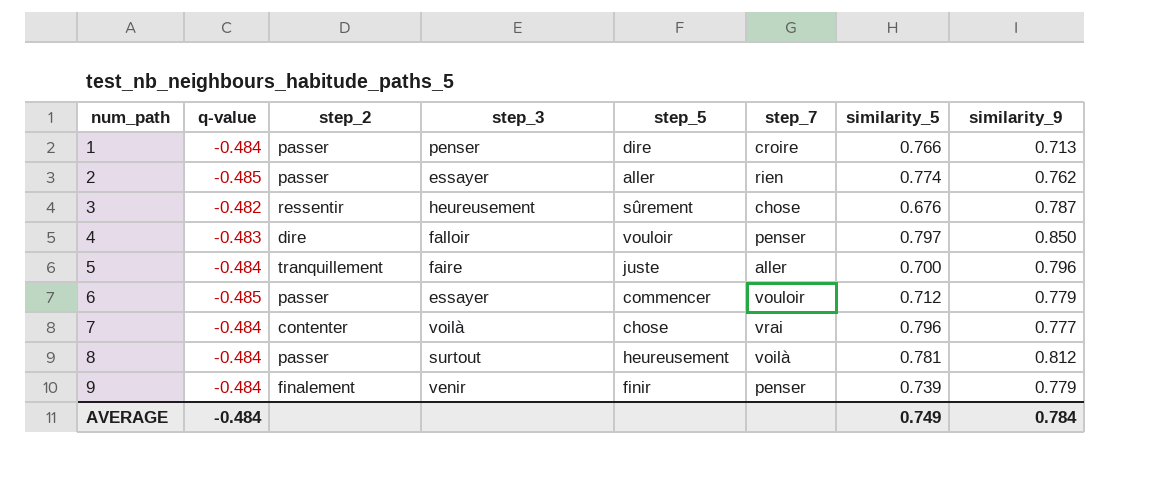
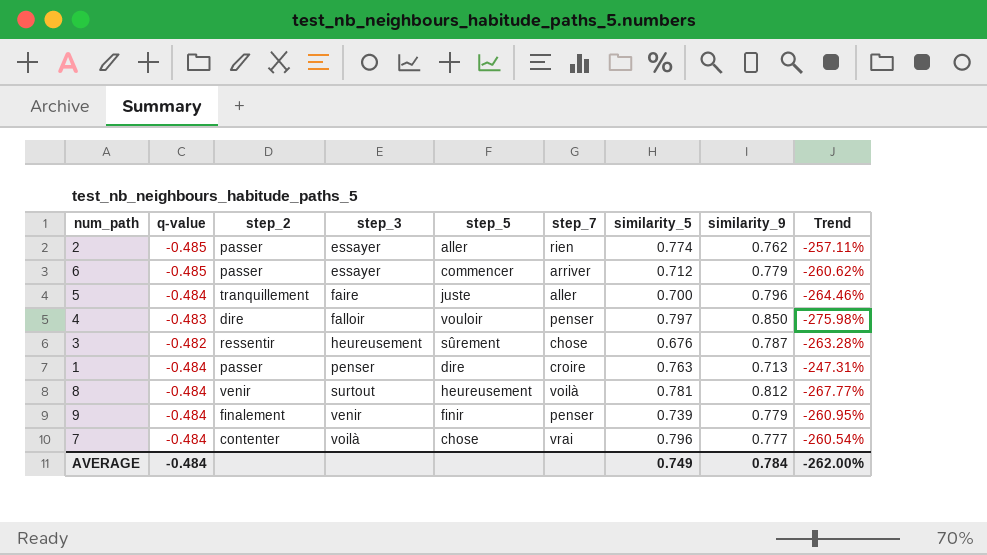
row order: num_path ascending -> step_3 ascending
column Trend | formula: none -> ([similarity_9] - [q-value]) / [q-value]
6 | step_7: vouloir -> arriver
1 | similarity_5: 0.766 -> 0.763
8 | step_2: passer -> venir

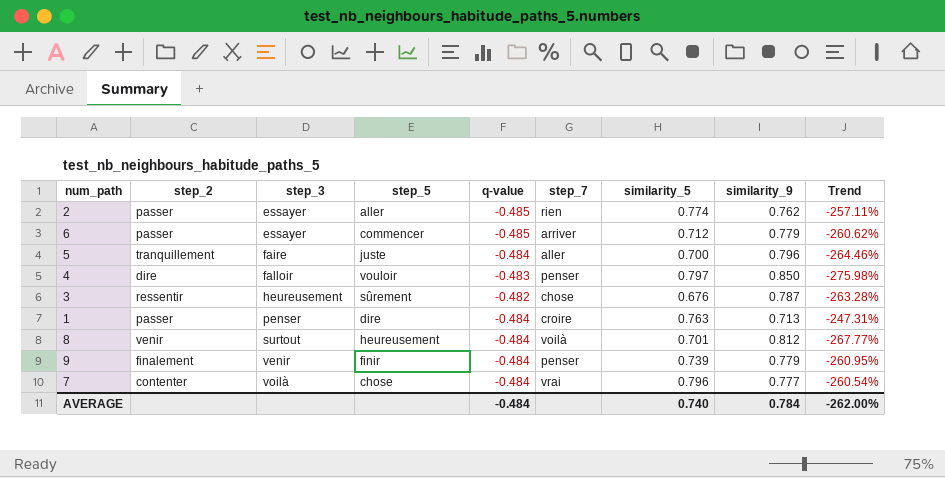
column q-value | position: 2 -> 5
8 | similarity_5: 0.781 -> 0.701
AVERAGE | similarity_5: 0.749 -> 0.740

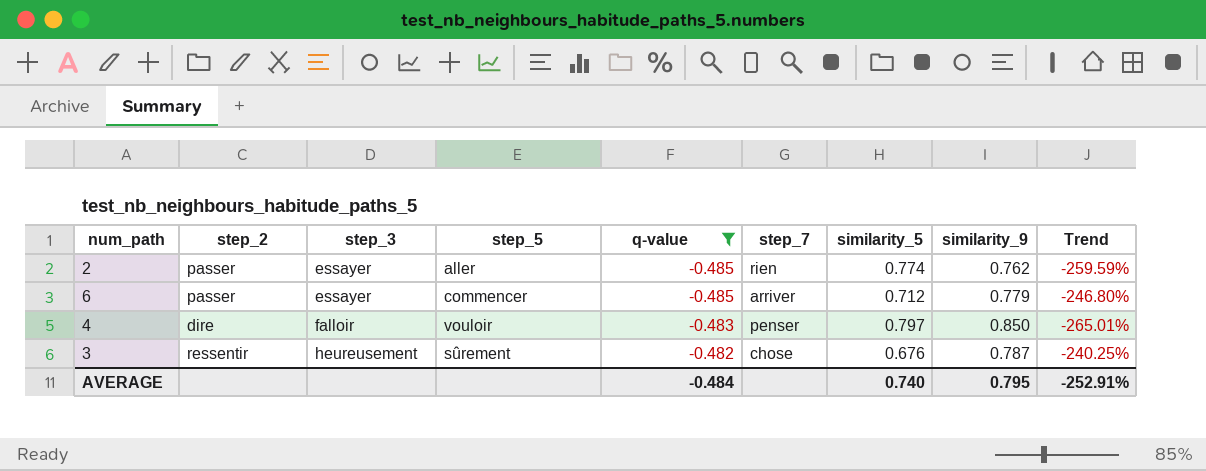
filter: none -> q-value != -0.484
column Trend | formula: ([similarity_9] - [q-value]) / [q-value] -> ([similarity_5] - [q-value]) / [q-value]
AVERAGE | similarity_9: 0.784 -> 0.795
AVERAGE | Trend: -262.00% -> -252.91%

